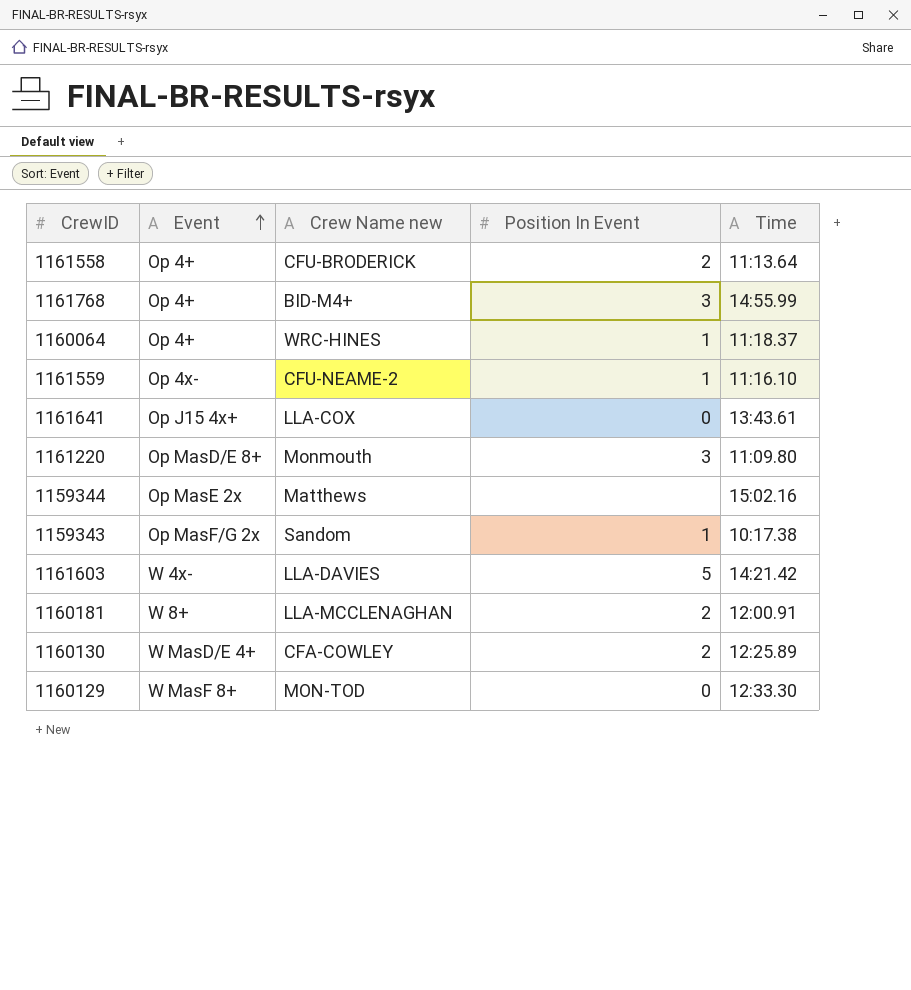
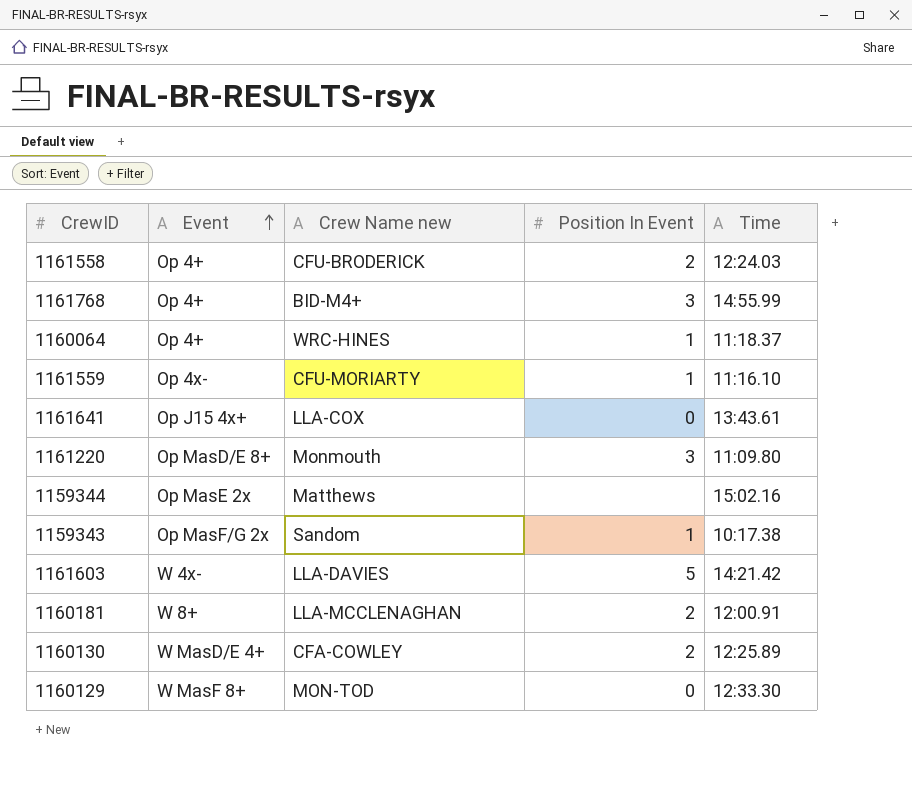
1161558 | Time: 11:13.64 -> 12:24.03
1161559 | Crew Name new: CFU-NEAME-2 -> CFU-MORIARTY

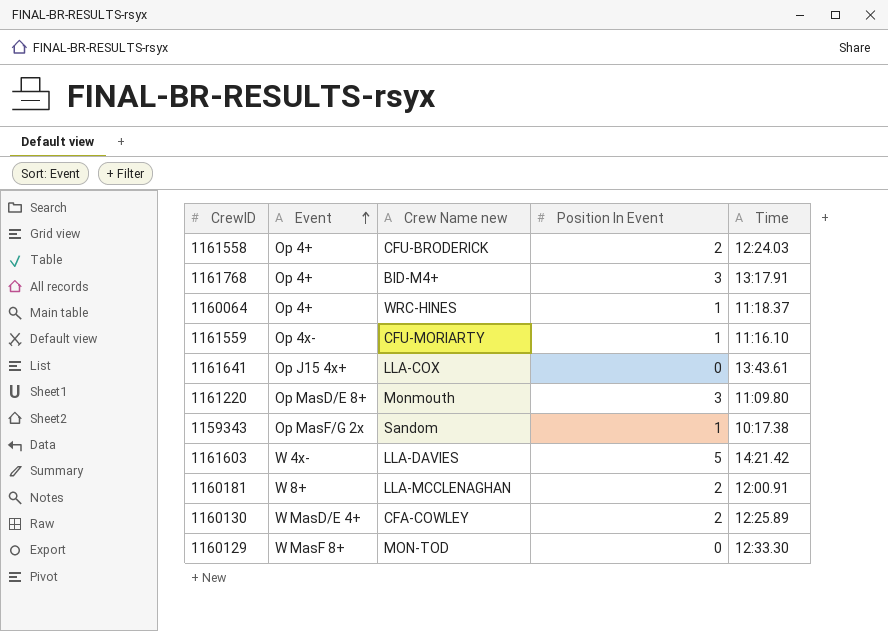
row 1159344: Op MasE 2x | Matthews | none | 15:02.16 -> none
1161768 | Time: 14:55.99 -> 13:17.91

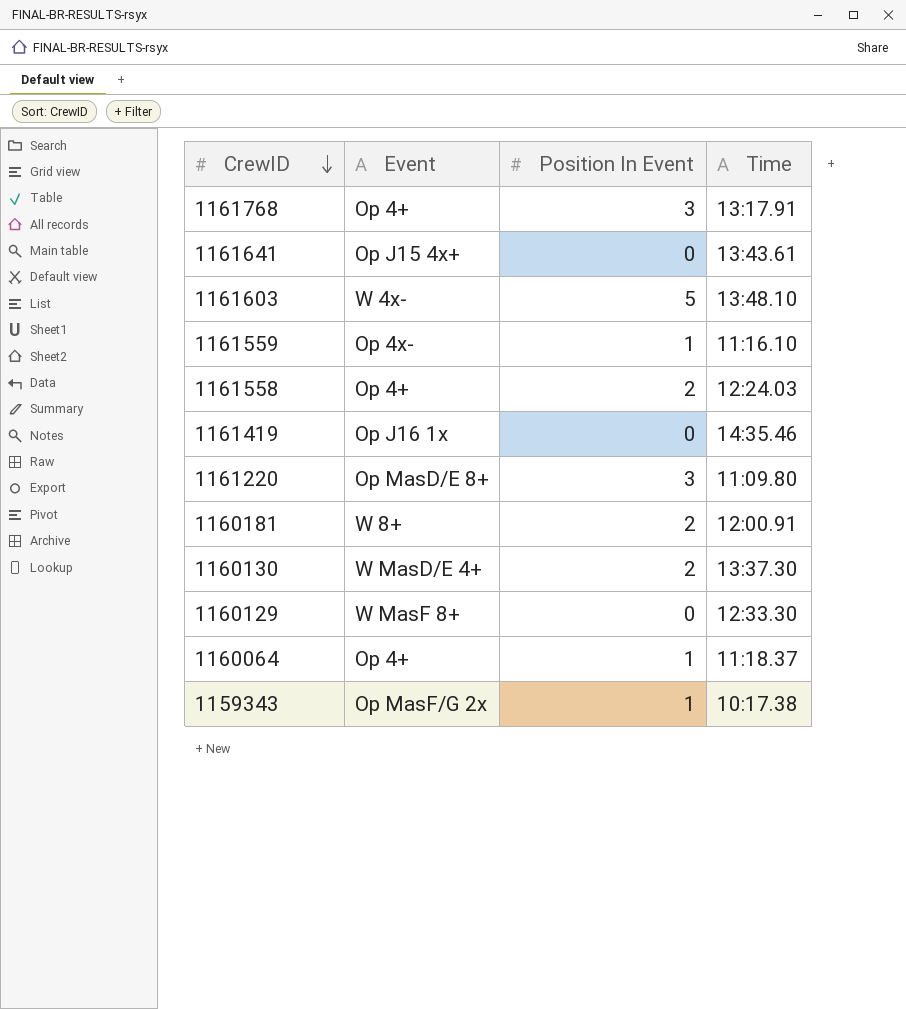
row order: Event ascending -> CrewID descending
column Crew Name new | position: 3 -> none
1161603 | Time: 14:21.42 -> 13:48.10
row 1161419: none -> Op J16 1x | 0 | 14:35.46
1160130 | Time: 12:25.89 -> 13:37.30

